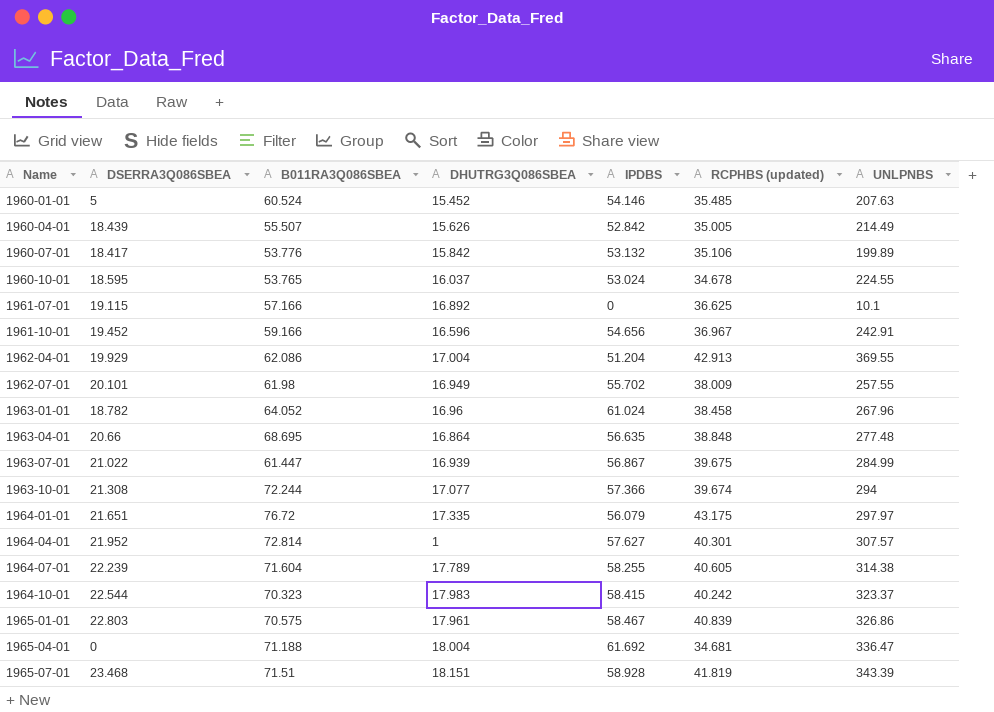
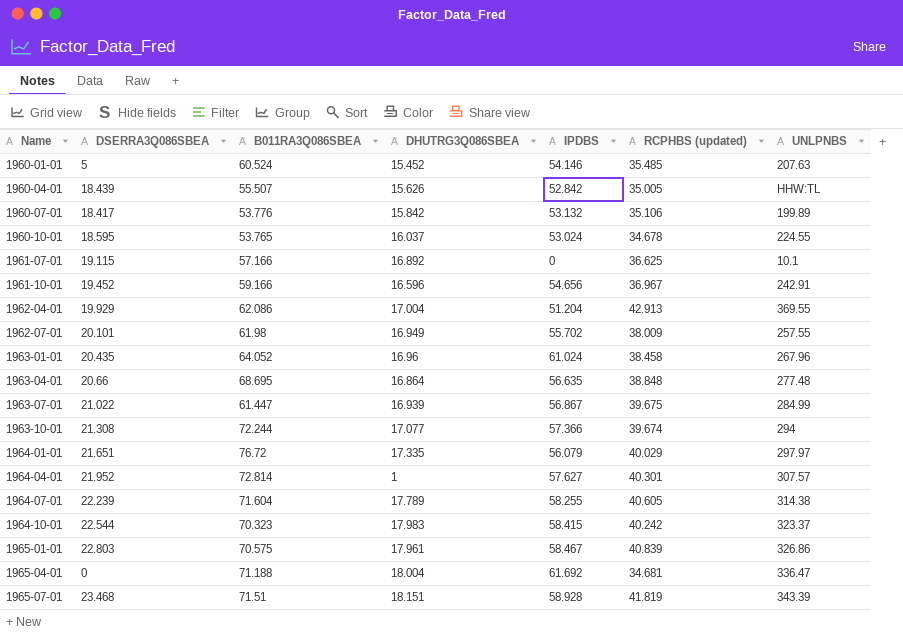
1960-04-01 | UNLPNBS: 214.49 -> HHW:TL
1963-01-01 | DSERRA3Q086SBEA: 18.782 -> 20.435
1964-01-01 | RCPHBS (updated): 43.175 -> 40.029

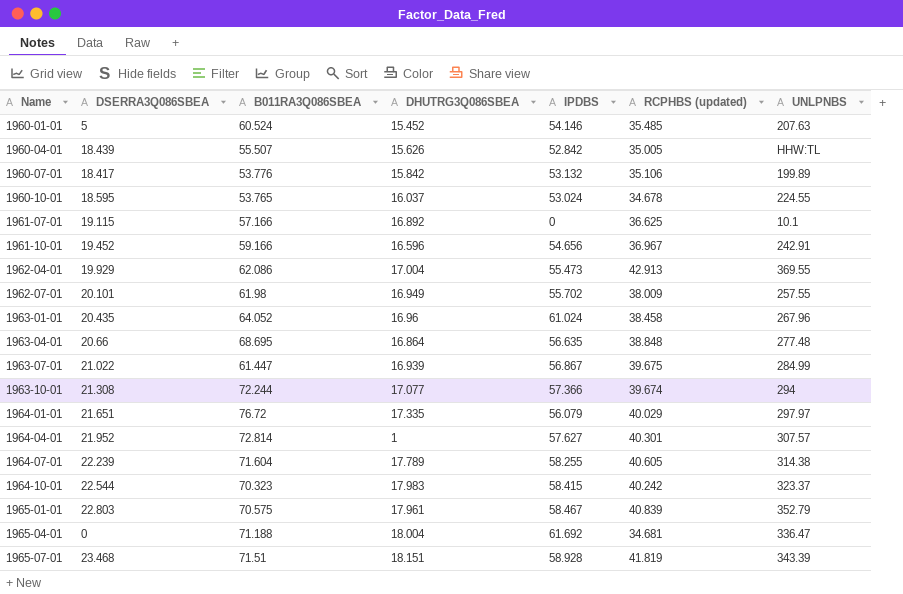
1962-04-01 | IPDBS: 51.204 -> 55.473
1965-01-01 | UNLPNBS: 326.86 -> 352.79

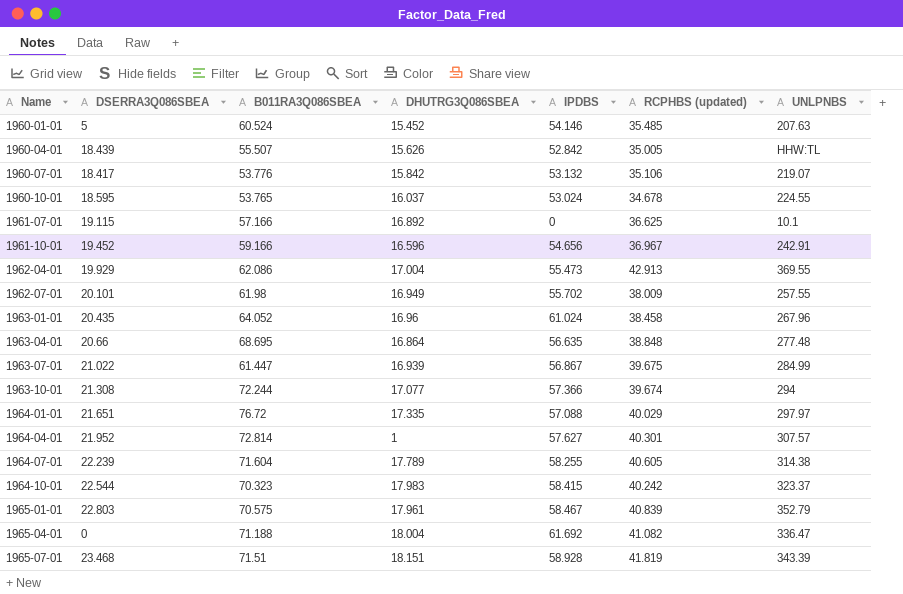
1960-07-01 | UNLPNBS: 199.89 -> 219.07
1964-01-01 | IPDBS: 56.079 -> 57.088
1965-04-01 | RCPHBS (updated): 34.681 -> 41.082

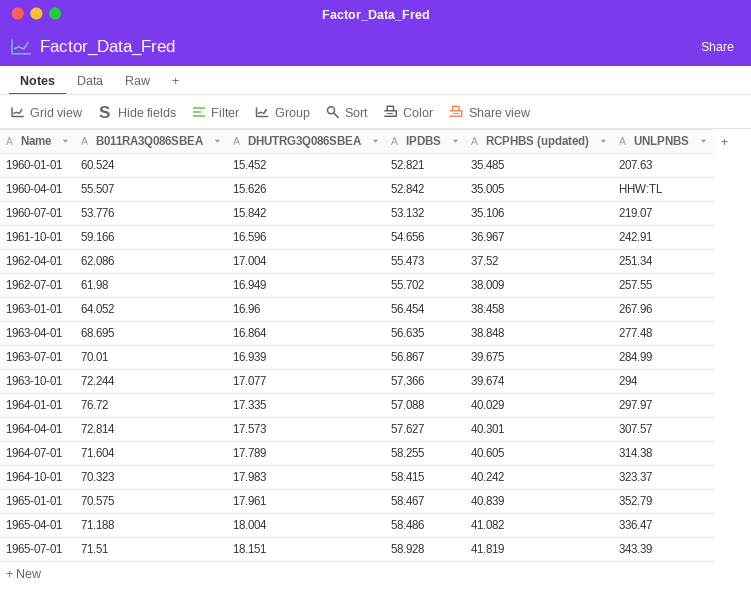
column DSERRA3Q086SBEA | position: 2 -> none
row 1960-10-01: 18.595 | 53.765 | 16.037 | 53.024 | 34.678 | 224.55 -> none
row 1961-07-01: 19.115 | 57.166 | 16.892 | 0 | 36.625 | 10.1 -> none
1960-01-01 | IPDBS: 54.146 -> 52.821
1962-04-01 | RCPHBS (updated): 42.913 -> 37.52
1962-04-01 | UNLPNBS: 369.55 -> 251.34
1963-01-01 | IPDBS: 61.024 -> 56.454
1963-07-01 | B011RA3Q086SBEA: 61.447 -> 70.01
1964-04-01 | DHUTRG3Q086SBEA: 1 -> 17.573
1965-04-01 | IPDBS: 61.692 -> 58.486

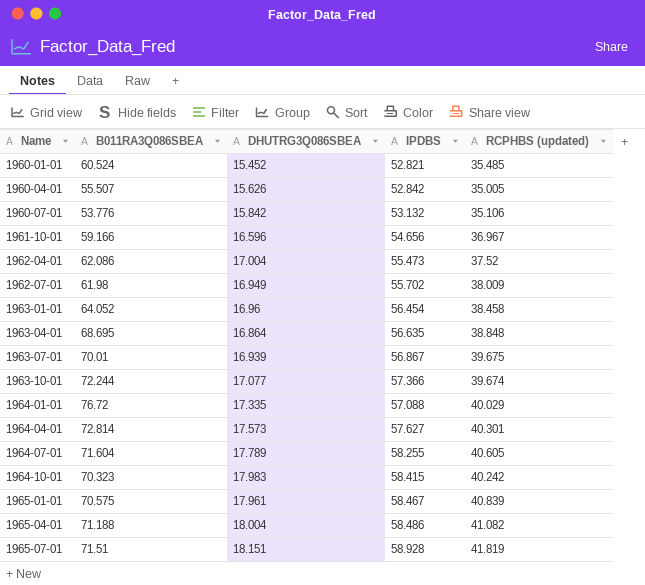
column UNLPNBS | position: 6 -> none

